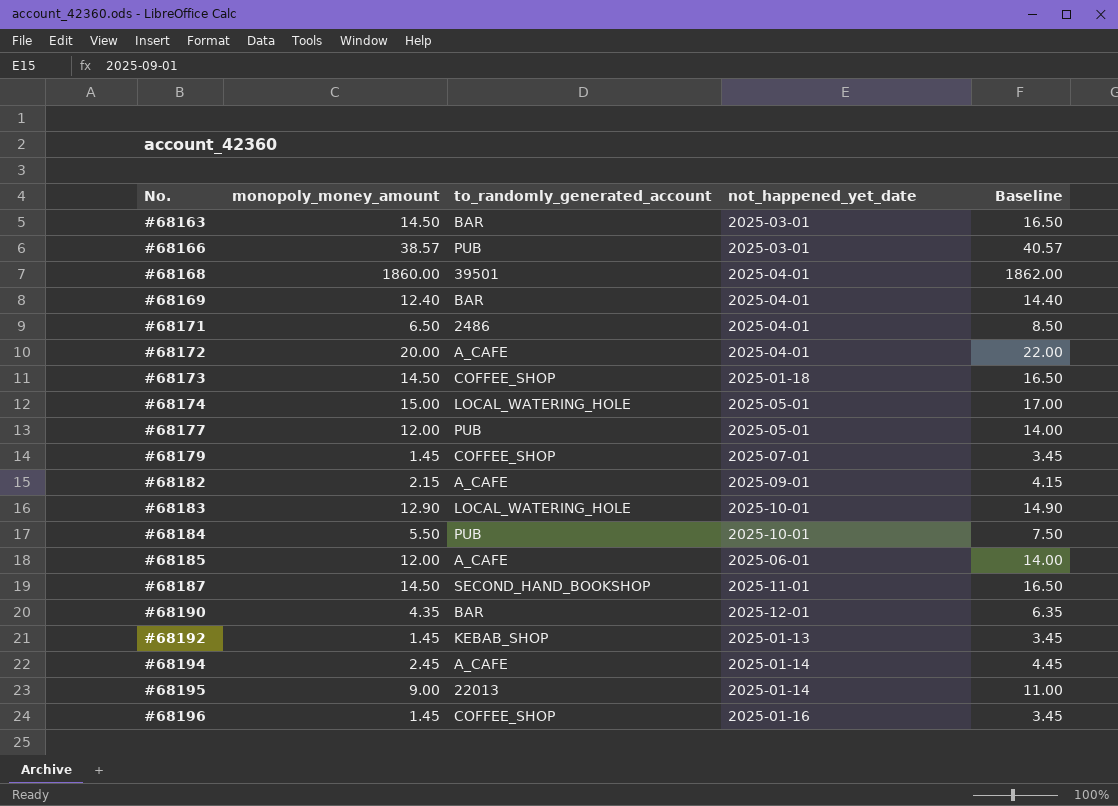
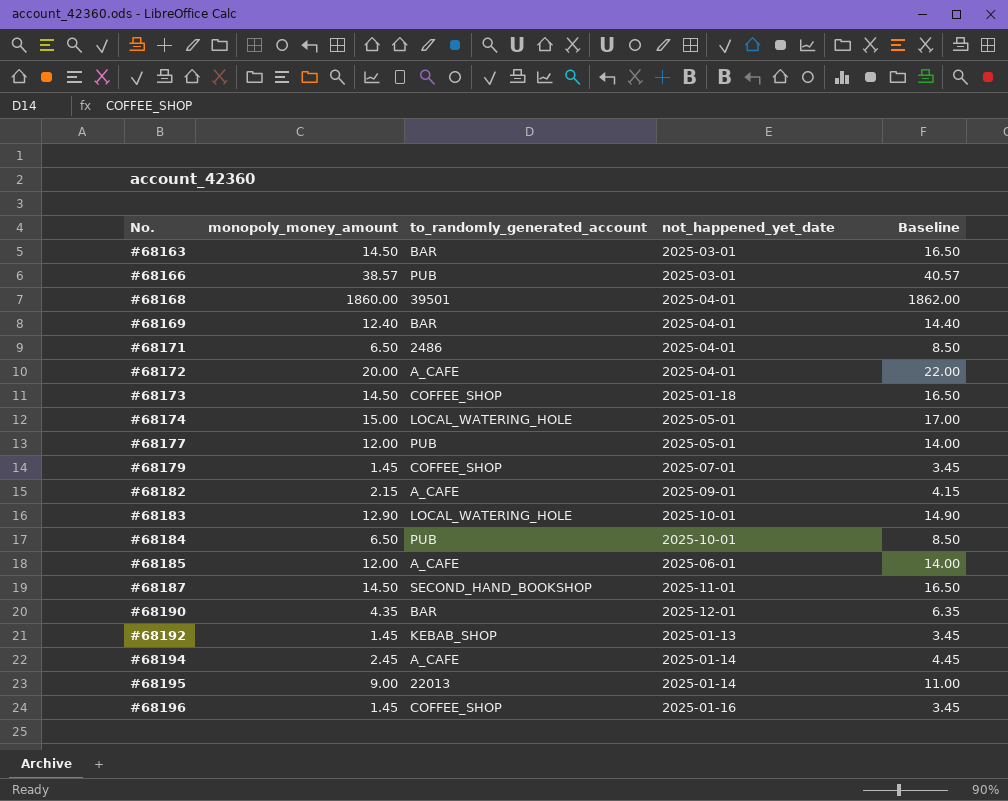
#68184 | monopoly_money_amount: 5.50 -> 6.50
#68184 | Baseline: 7.50 -> 8.50

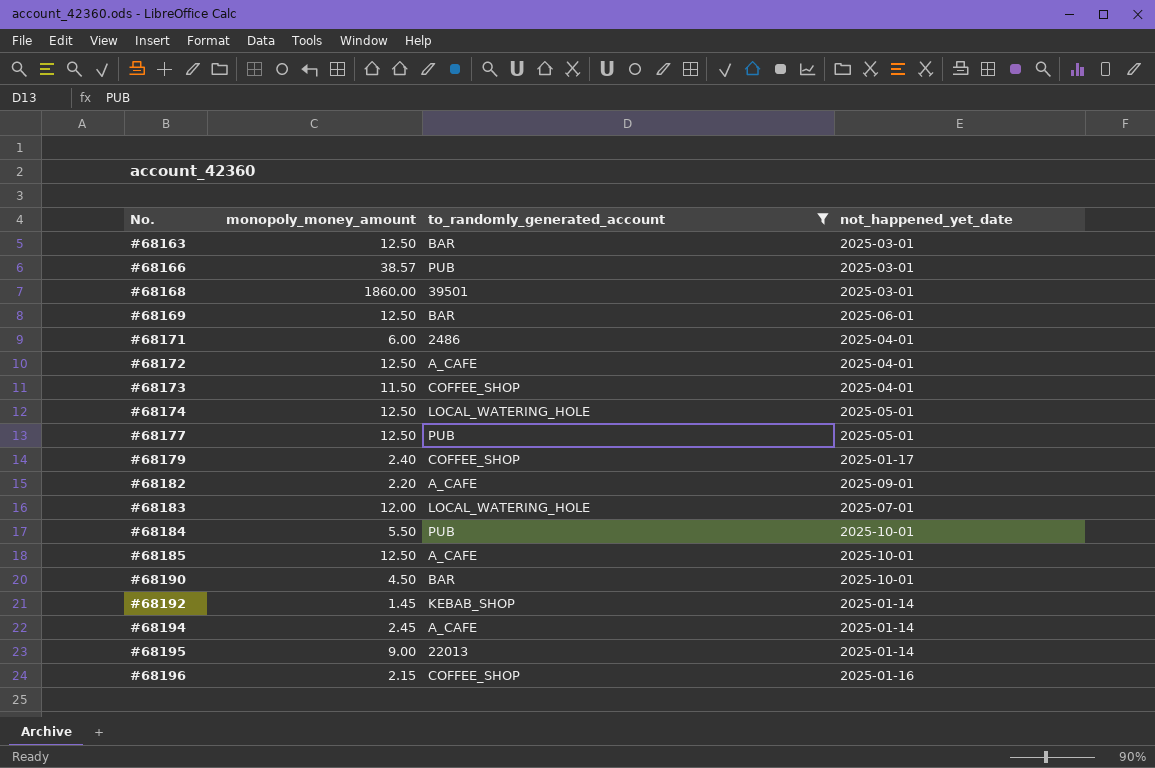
filter: none -> to_randomly_generated_account != SECOND_HAND_BOOKSHOP
column Baseline | formula: [monopoly_money_amount] + 2 -> none
#68163 | monopoly_money_amount: 14.50 -> 12.50
#68168 | not_happened_yet_date: 2025-04-01 -> 2025-03-01
#68169 | monopoly_money_amount: 12.40 -> 12.50
#68169 | not_happened_yet_date: 2025-04-01 -> 2025-06-01
#68171 | monopoly_money_amount: 6.50 -> 6.00
#68172 | monopoly_money_amount: 20.00 -> 12.50
#68173 | monopoly_money_amount: 14.50 -> 11.50
#68173 | not_happened_yet_date: 2025-01-18 -> 2025-04-01
#68174 | monopoly_money_amount: 15.00 -> 12.50
#68177 | monopoly_money_amount: 12.00 -> 12.50
#68179 | monopoly_money_amount: 1.45 -> 2.40
#68179 | not_happened_yet_date: 2025-07-01 -> 2025-01-17
#68182 | monopoly_money_amount: 2.15 -> 2.20
#68183 | monopoly_money_amount: 12.90 -> 12.00
#68183 | not_happened_yet_date: 2025-10-01 -> 2025-07-01
#68184 | monopoly_money_amount: 6.50 -> 5.50
#68185 | monopoly_money_amount: 12.00 -> 12.50
#68185 | not_happened_yet_date: 2025-06-01 -> 2025-10-01
#68190 | monopoly_money_amount: 4.35 -> 4.50
#68190 | not_happened_yet_date: 2025-12-01 -> 2025-10-01
#68192 | not_happened_yet_date: 2025-01-13 -> 2025-01-14
#68196 | monopoly_money_amount: 1.45 -> 2.15

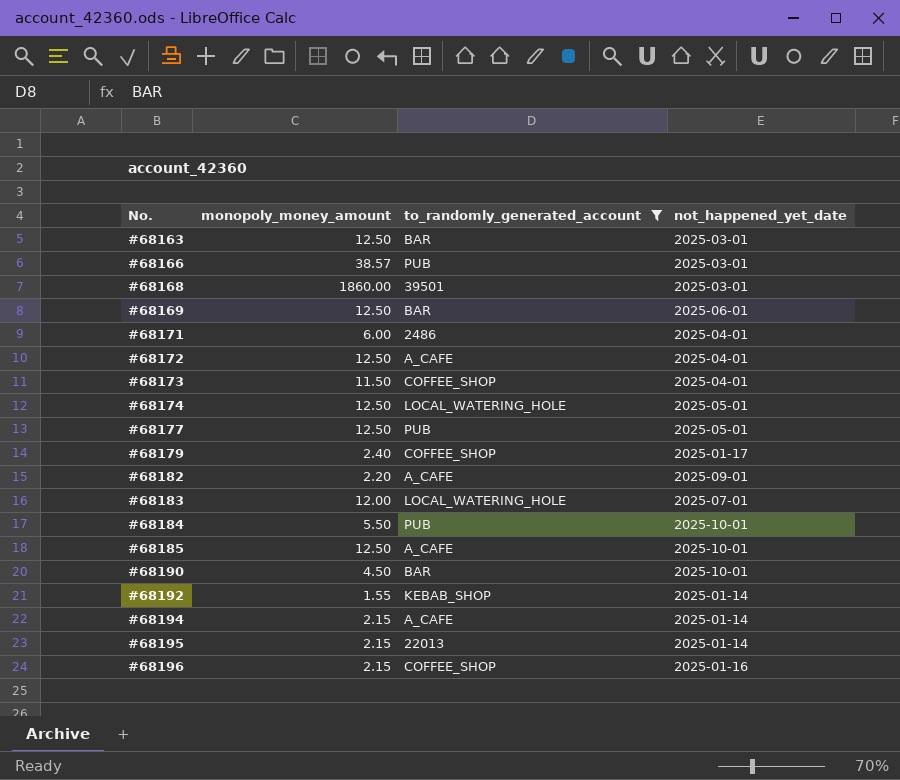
#68192 | monopoly_money_amount: 1.45 -> 1.55
#68194 | monopoly_money_amount: 2.45 -> 2.15
#68195 | monopoly_money_amount: 9.00 -> 2.15

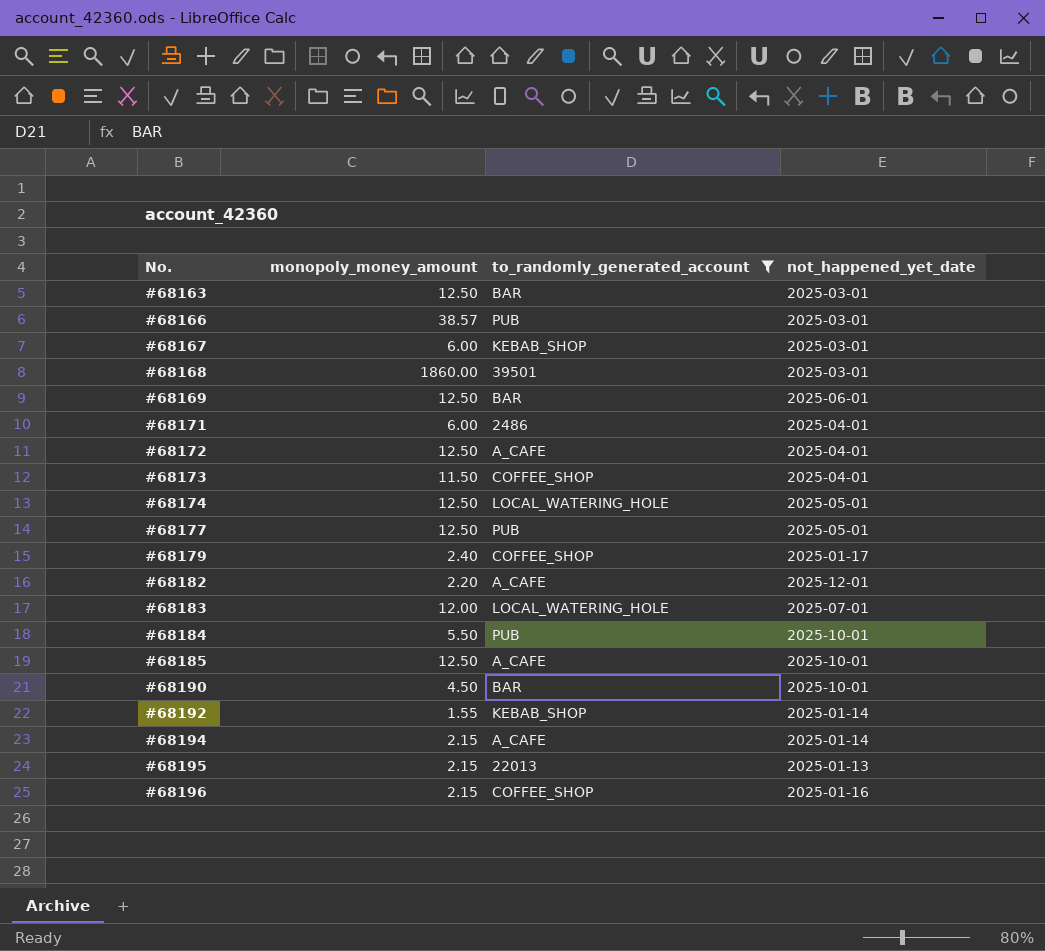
row #68167: none -> 6.00 | KEBAB_SHOP | 2025-03-01
#68182 | not_happened_yet_date: 2025-09-01 -> 2025-12-01
#68195 | not_happened_yet_date: 2025-01-14 -> 2025-01-13

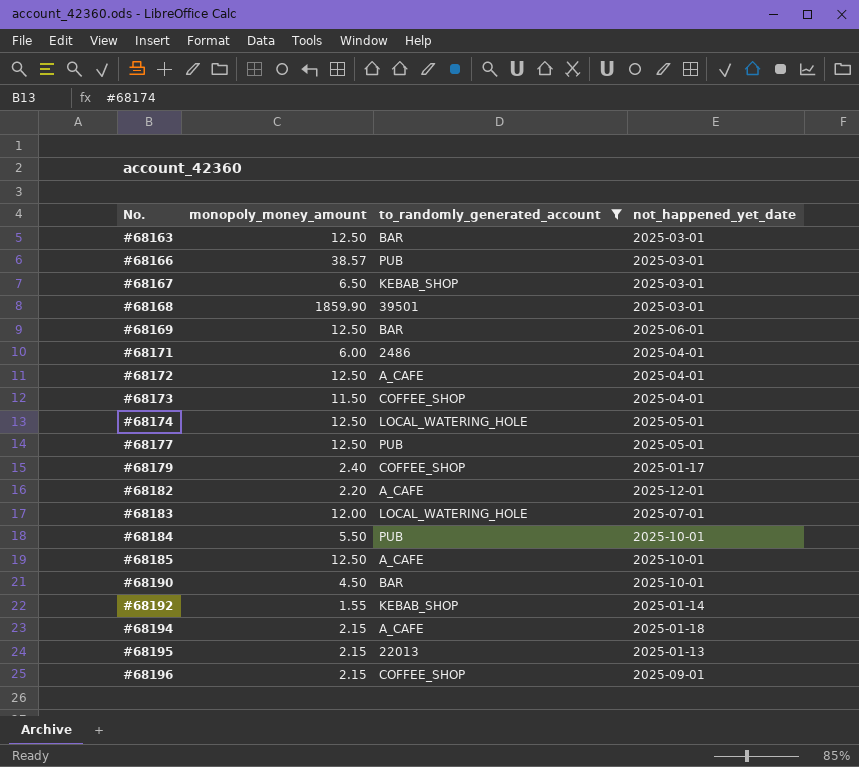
#68167 | monopoly_money_amount: 6.00 -> 6.50
#68168 | monopoly_money_amount: 1860.00 -> 1859.90
#68194 | not_happened_yet_date: 2025-01-14 -> 2025-01-18
#68196 | not_happened_yet_date: 2025-01-16 -> 2025-09-01

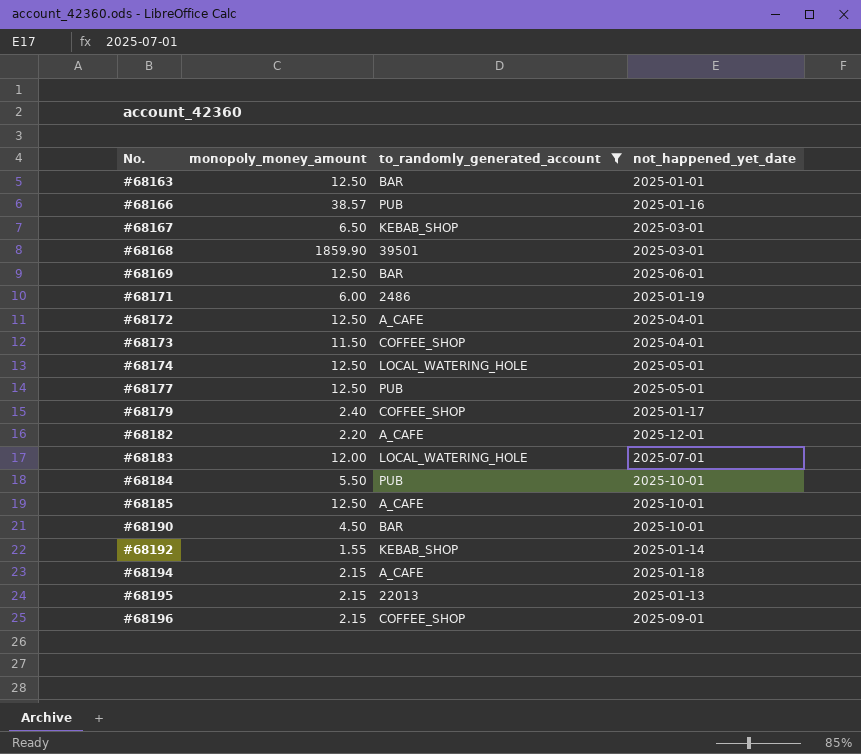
#68163 | not_happened_yet_date: 2025-03-01 -> 2025-01-01
#68166 | not_happened_yet_date: 2025-03-01 -> 2025-01-16
#68171 | not_happened_yet_date: 2025-04-01 -> 2025-01-19

